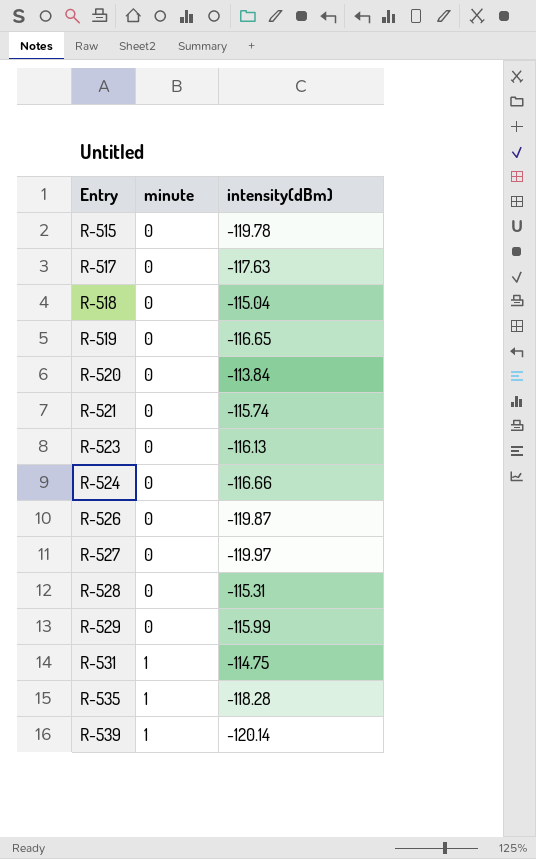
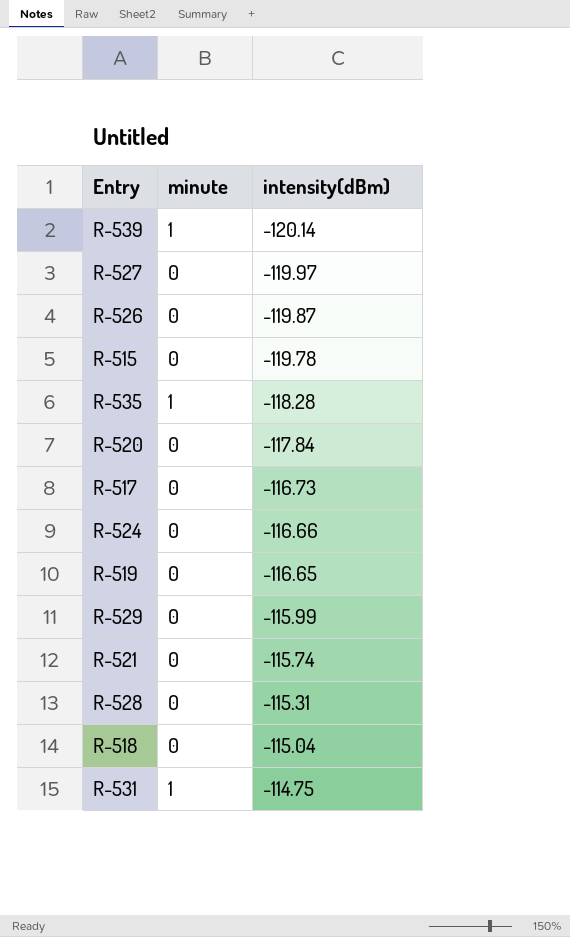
row order: Entry ascending -> intensity(dBm) ascending
row R-523: 0 | -116.13 -> none
R-520 | intensity(dBm): -113.84 -> -117.84
R-517 | intensity(dBm): -117.63 -> -116.73

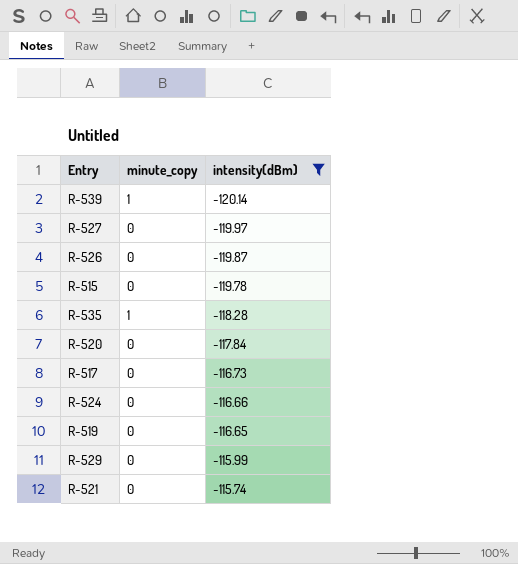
filter: none -> intensity(dBm) <= -115.74
column name: minute -> minute_copy

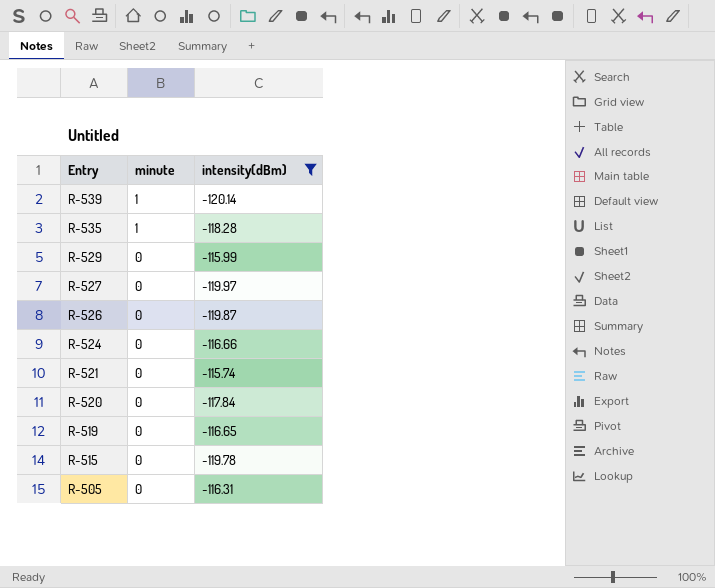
row order: intensity(dBm) ascending -> Entry descending
column name: minute_copy -> minute
row R-517: 0 | -116.73 -> none
row R-505: none -> 0 | -116.31

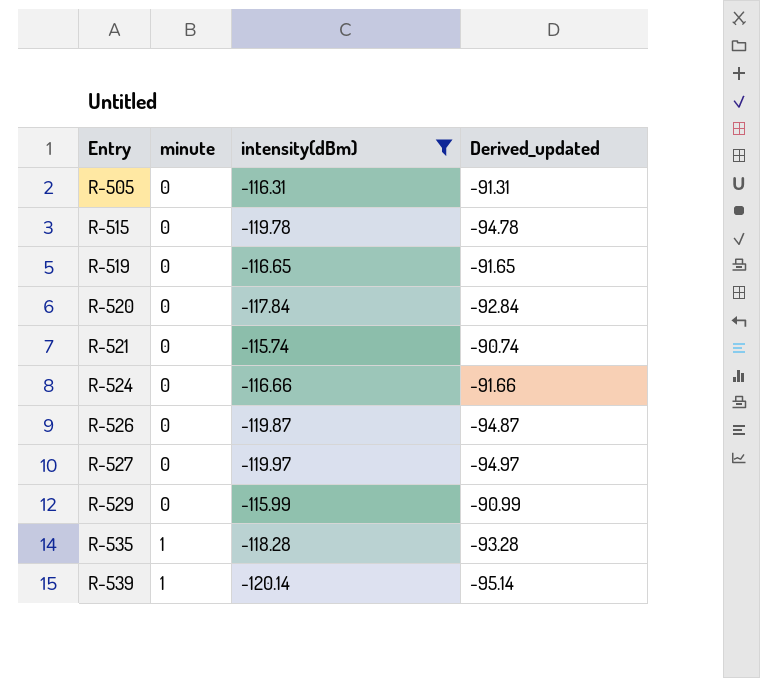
row order: Entry descending -> Entry ascending
column Derived_updated | formula: none -> [intensity(dBm)] + 25

